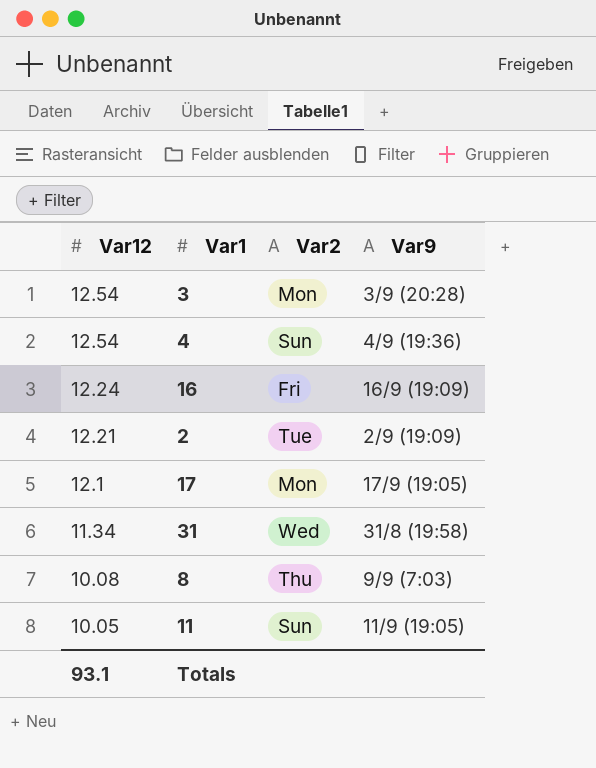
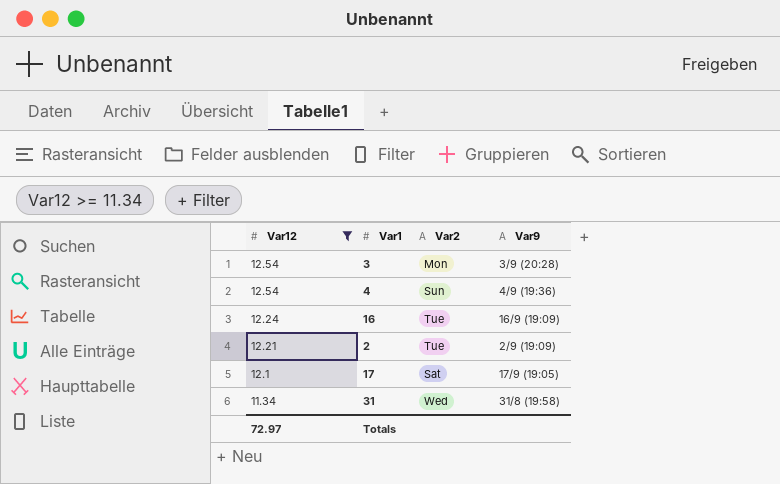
filter: none -> Var12 >= 11.34
16 | Var2: Fri -> Tue
17 | Var2: Mon -> Sat
Totals | Var12: 93.1 -> 72.97

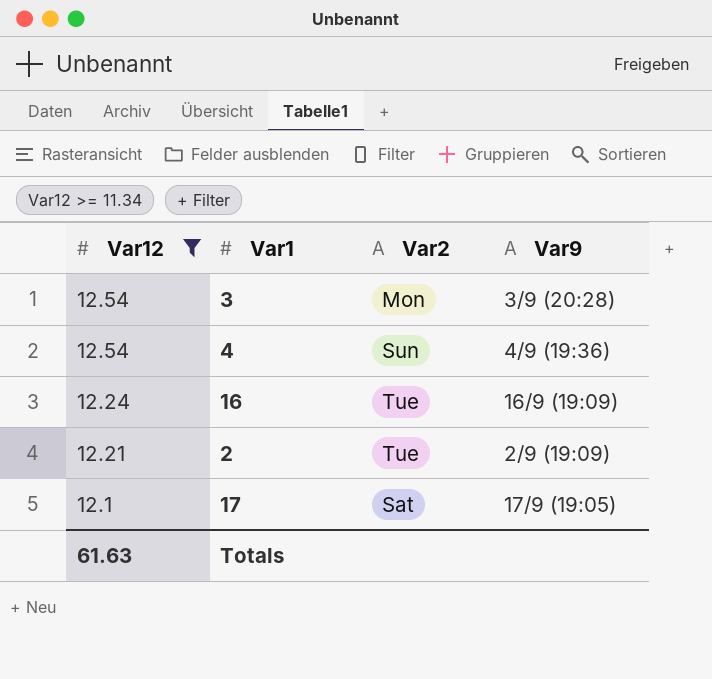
row 31: 11.34 | Wed | 31/8 (19:58) -> none
Totals | Var12: 72.97 -> 61.63

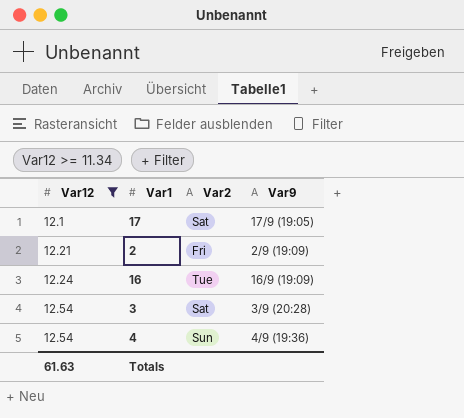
row order: Var12 descending -> Var12 ascending
2 | Var2: Tue -> Fri
3 | Var2: Mon -> Sat

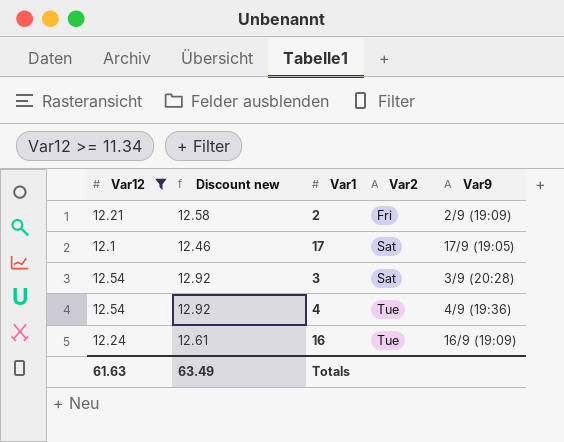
row order: Var12 ascending -> Var2 ascending
column Discount new | formula: none -> [Var12] * 1.03
4 | Var2: Sun -> Tue

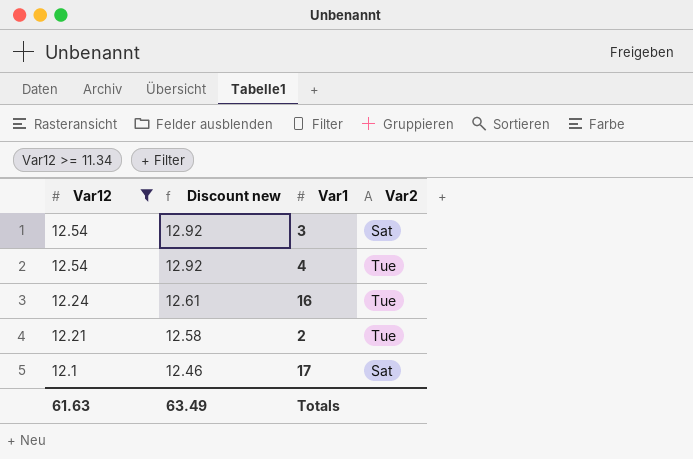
row order: Var2 ascending -> Var12 descending
column Var9 | position: 5 -> none
2 | Var2: Fri -> Tue

